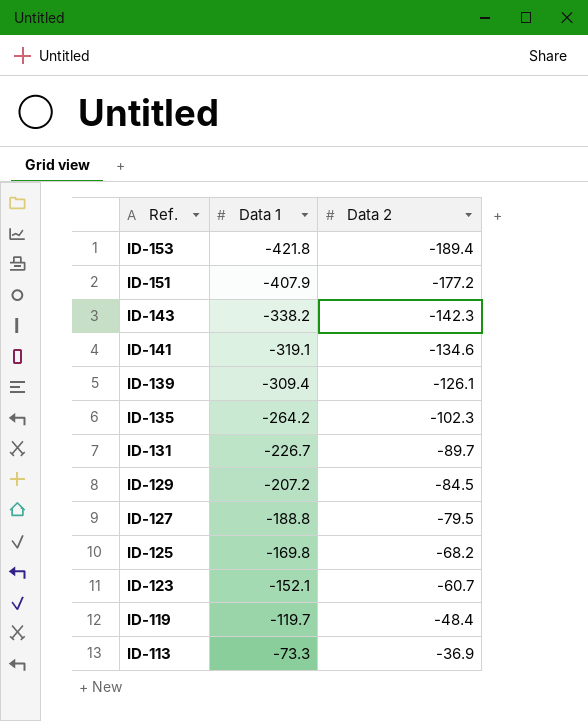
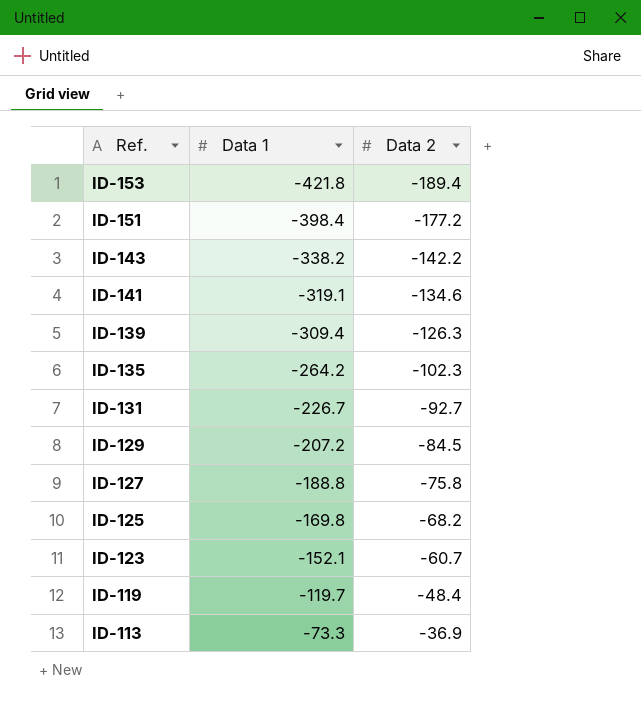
ID-151 | Data 1: -407.9 -> -398.4
ID-143 | Data 2: -142.3 -> -142.2
ID-139 | Data 2: -126.1 -> -126.3
ID-131 | Data 2: -89.7 -> -92.7
ID-127 | Data 2: -79.5 -> -75.8

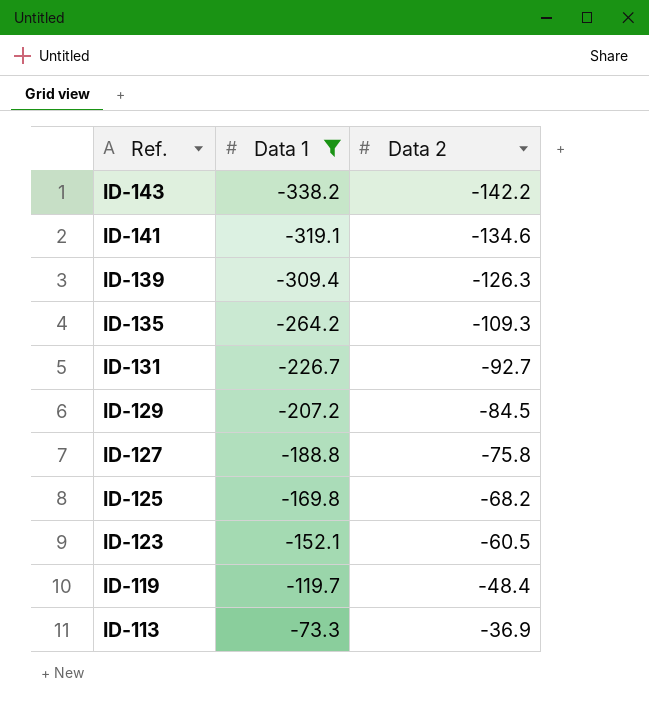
filter: none -> Data 1 >= -338.2
ID-135 | Data 2: -102.3 -> -109.3
ID-123 | Data 2: -60.7 -> -60.5

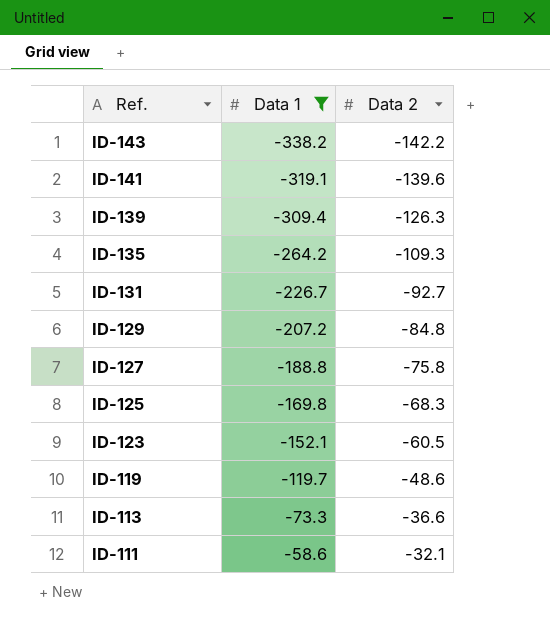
ID-141 | Data 2: -134.6 -> -139.6
ID-129 | Data 2: -84.5 -> -84.8
ID-125 | Data 2: -68.2 -> -68.3
ID-119 | Data 2: -48.4 -> -48.6
ID-113 | Data 2: -36.9 -> -36.6
row ID-111: none -> -58.6 | -32.1

